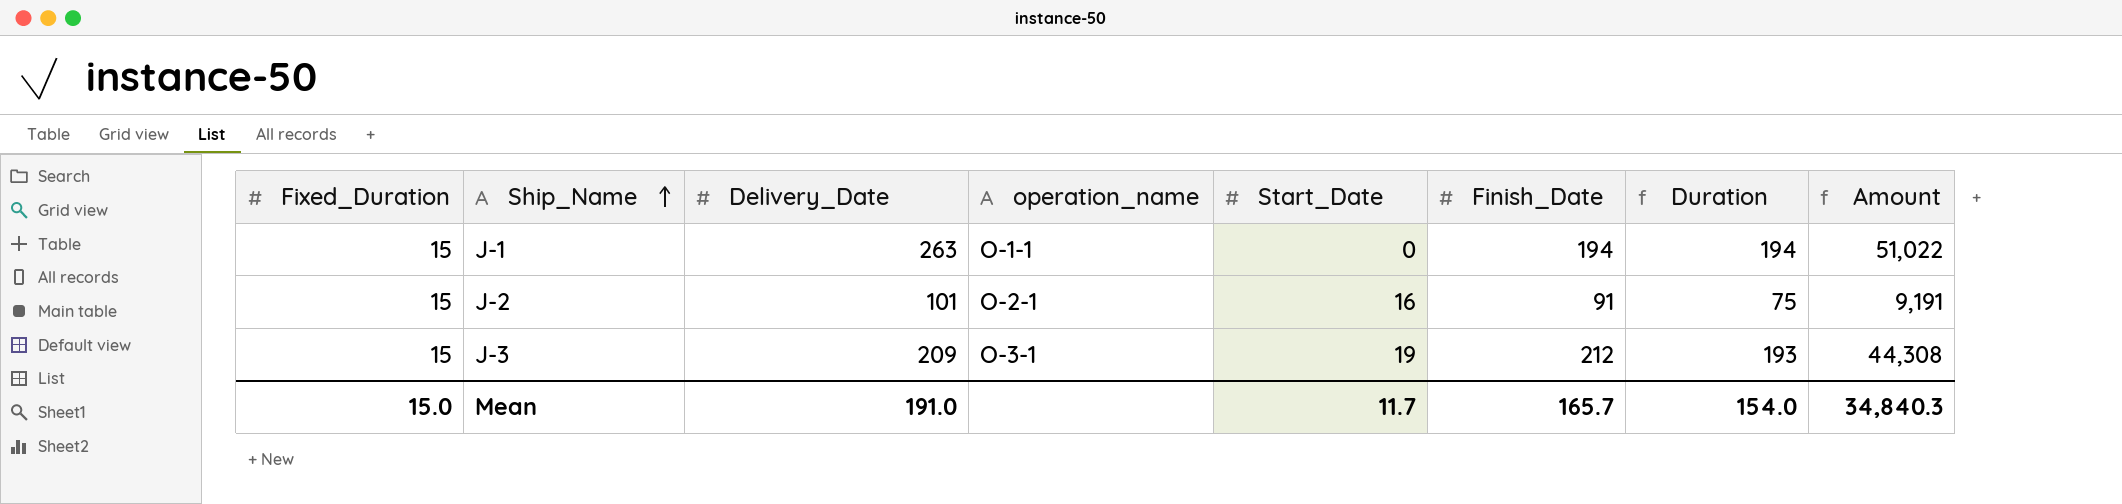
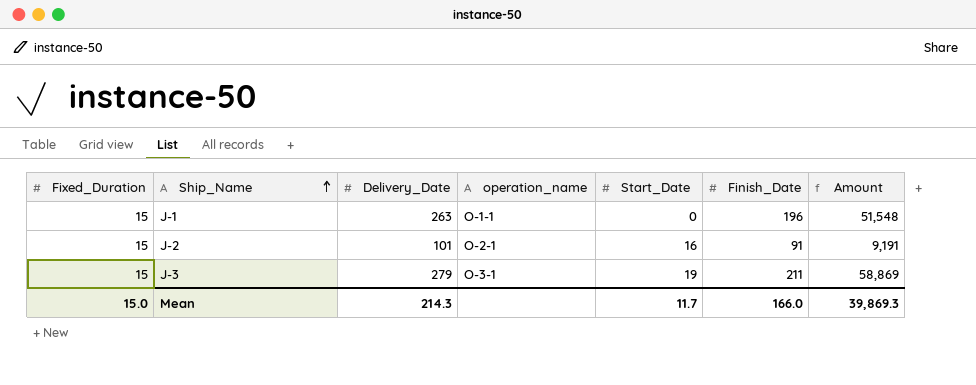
column Duration | formula: [Finish_Date] - [Start_Date] -> none
J-1 | Finish_Date: 194 -> 196
J-1 | Amount: 51,022 -> 51,548
J-3 | Delivery_Date: 209 -> 279
J-3 | Finish_Date: 212 -> 211
J-3 | Amount: 44,308 -> 58,869
Mean | Delivery_Date: 191.0 -> 214.3
Mean | Finish_Date: 165.7 -> 166.0
Mean | Amount: 34,840.3 -> 39,869.3

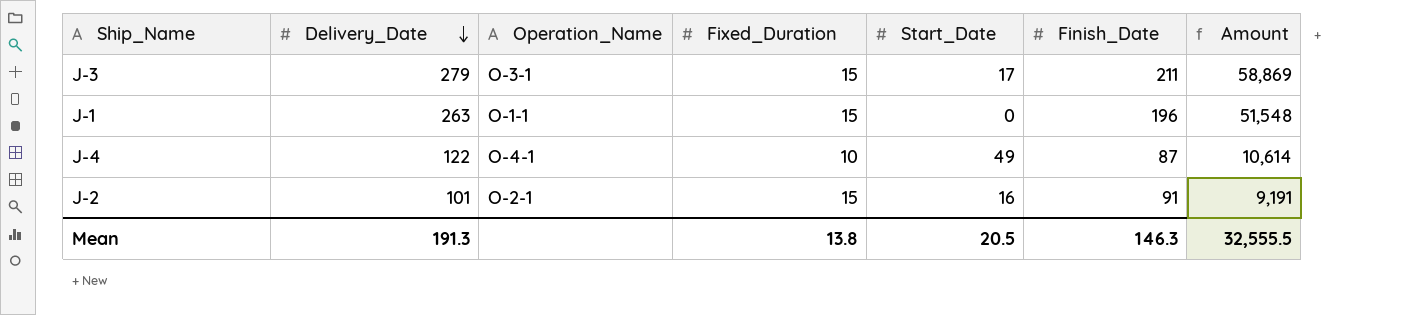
row order: Ship_Name ascending -> Delivery_Date descending
column name: operation_name -> Operation_Name
column Fixed_Duration | position: 1 -> 4
J-3 | Start_Date: 19 -> 17
row J-4: none -> 122 | O-4-1 | 10 | 49 | 87 | 10,614
Mean | Delivery_Date: 214.3 -> 191.3
Mean | Fixed_Duration: 15.0 -> 13.8
Mean | Start_Date: 11.7 -> 20.5
Mean | Finish_Date: 166.0 -> 146.3
Mean | Amount: 39,869.3 -> 32,555.5

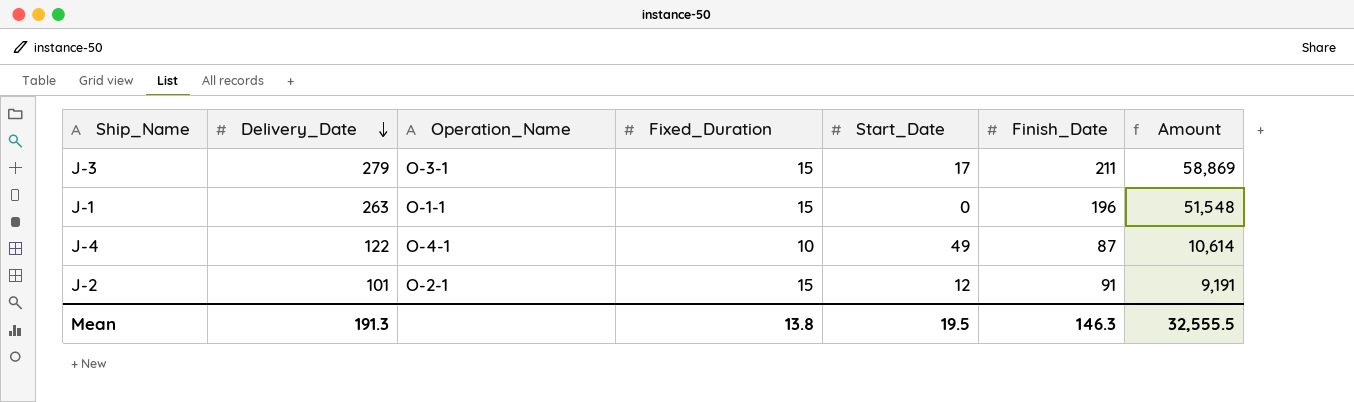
J-2 | Start_Date: 16 -> 12
Mean | Start_Date: 20.5 -> 19.5

